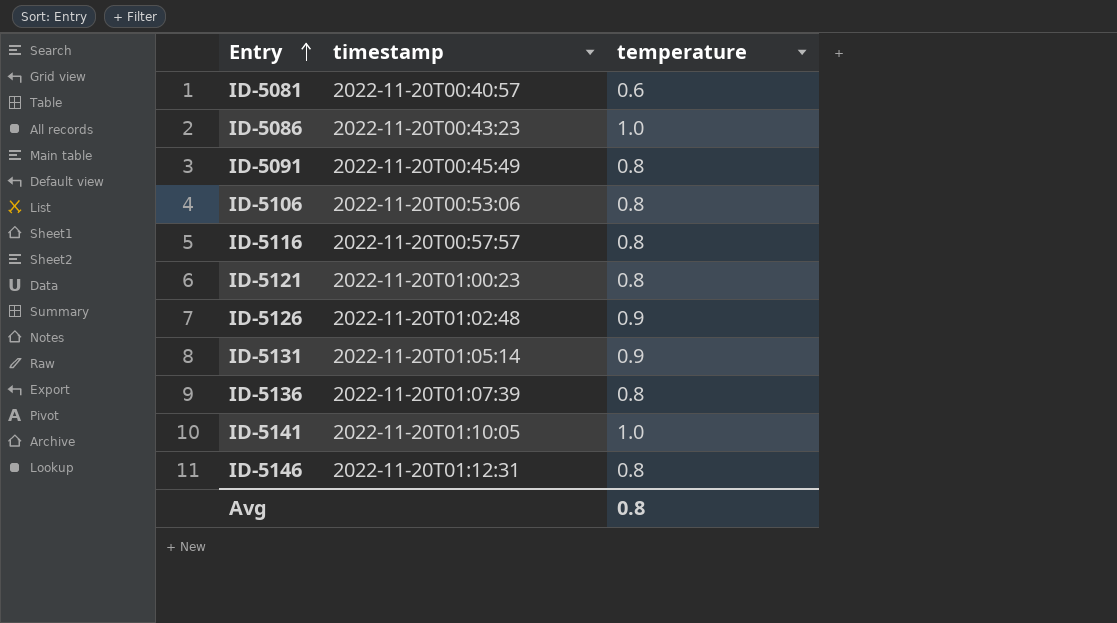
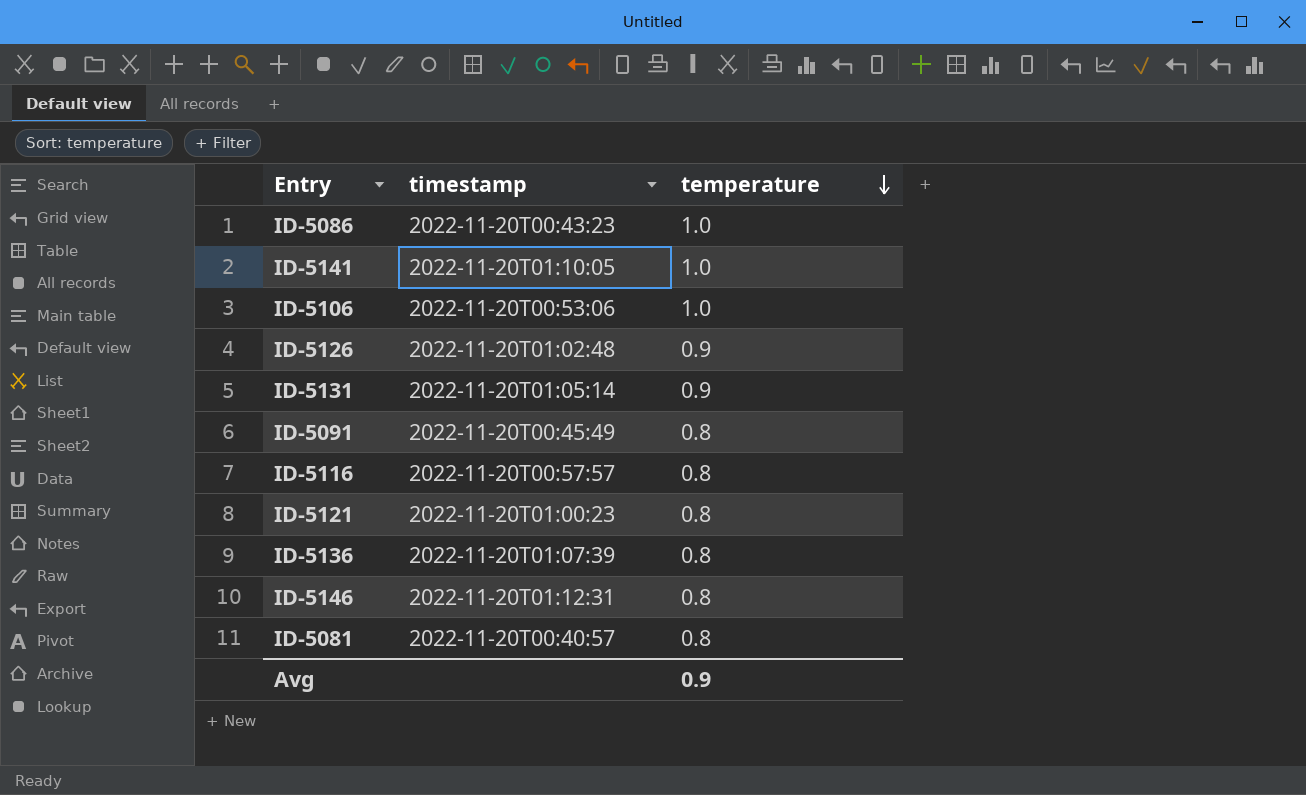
row order: Entry ascending -> temperature descending
ID-5106 | temperature: 0.8 -> 1.0
ID-5081 | temperature: 0.6 -> 0.8
Avg | temperature: 0.8 -> 0.9

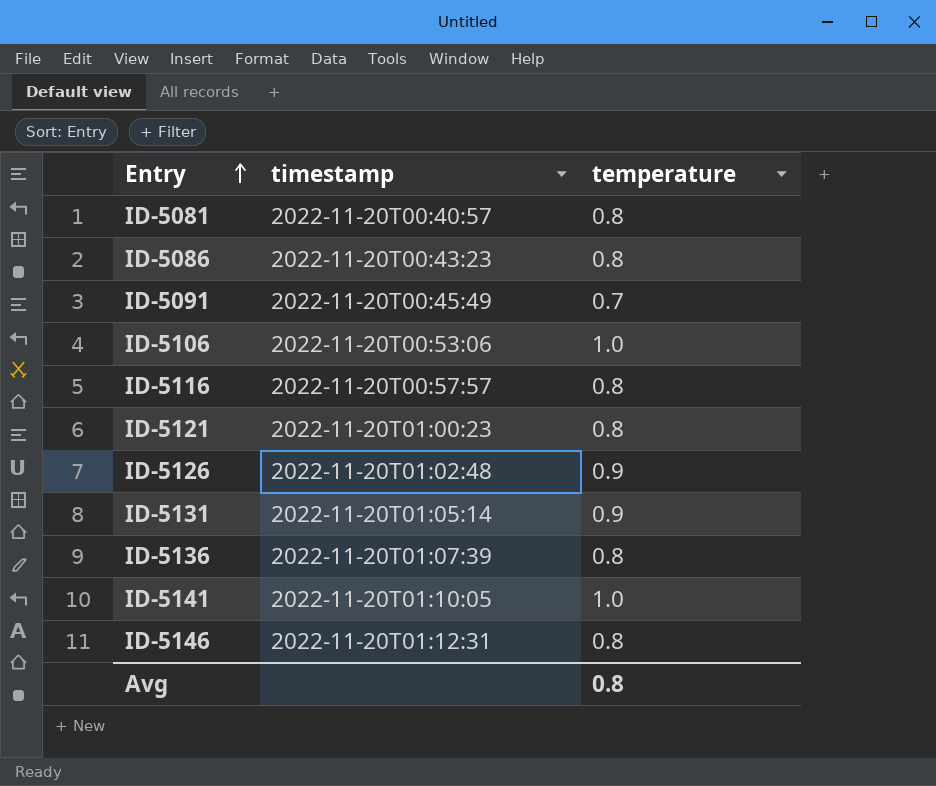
row order: temperature descending -> Entry ascending
ID-5086 | temperature: 1.0 -> 0.8
ID-5091 | temperature: 0.8 -> 0.7
Avg | temperature: 0.9 -> 0.8

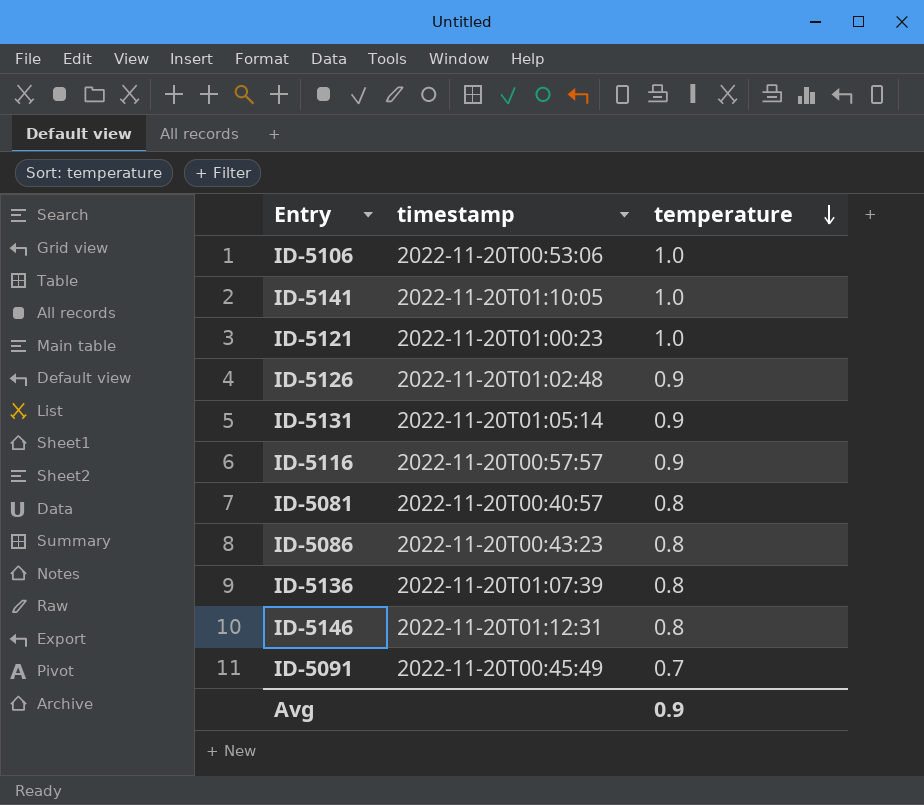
row order: Entry ascending -> temperature descending
ID-5121 | temperature: 0.8 -> 1.0
ID-5116 | temperature: 0.8 -> 0.9
Avg | temperature: 0.8 -> 0.9

